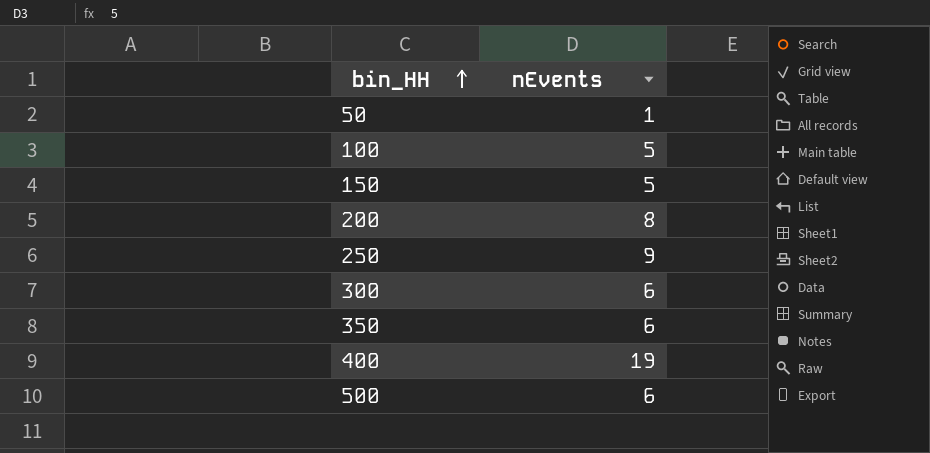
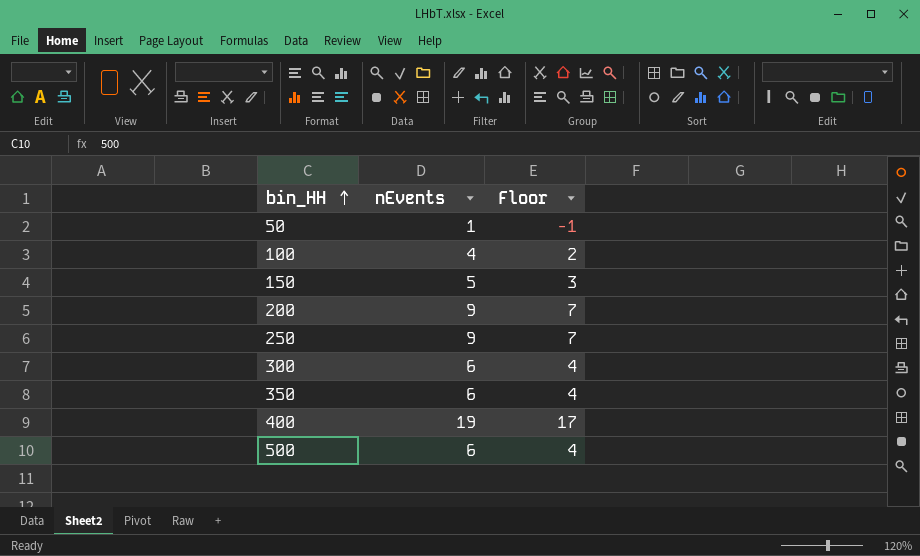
column Floor | formula: none -> [nEvents] - 2
100 | nEvents: 5 -> 4
200 | nEvents: 8 -> 9

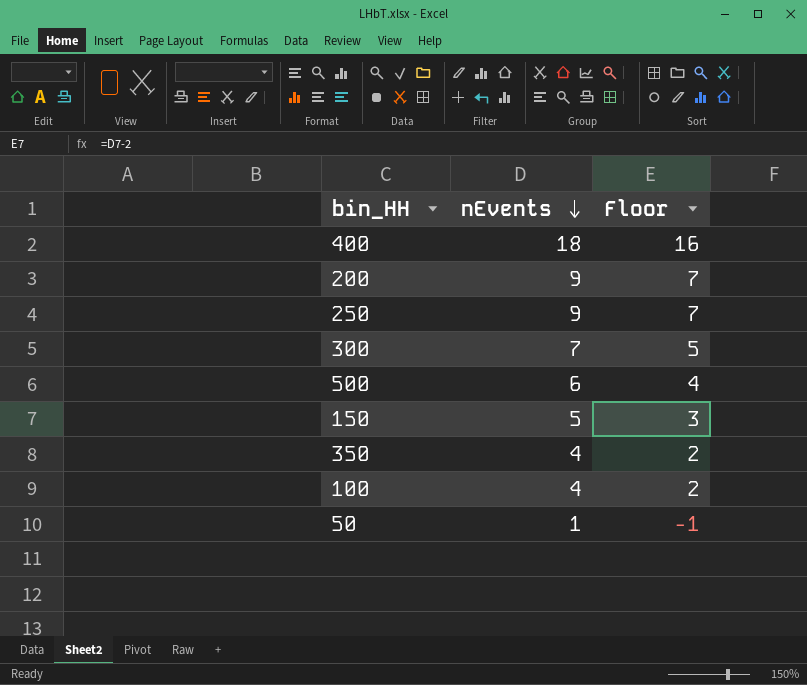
row order: bin_HH ascending -> nEvents descending
400 | nEvents: 19 -> 18
400 | Floor: 17 -> 16
300 | nEvents: 6 -> 7
300 | Floor: 4 -> 5
350 | nEvents: 6 -> 4
350 | Floor: 4 -> 2

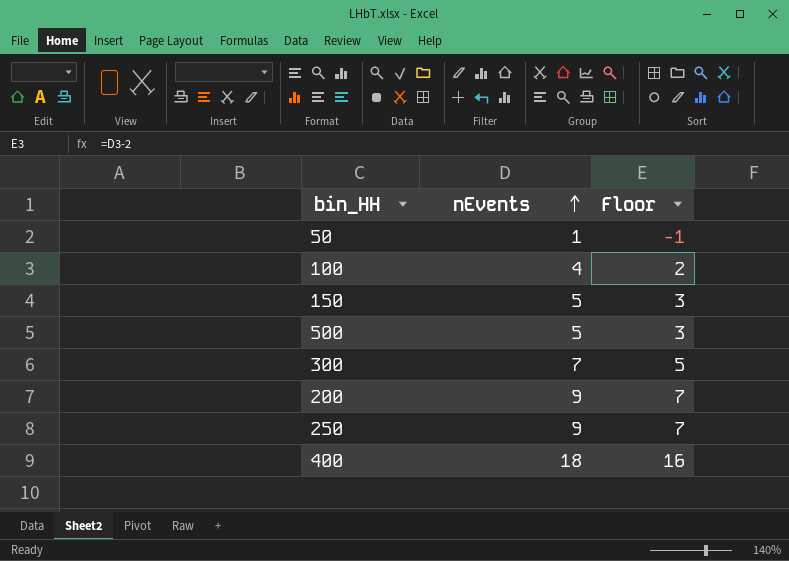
row order: nEvents descending -> nEvents ascending
row 350: 4 | 2 -> none
500 | nEvents: 6 -> 5
500 | Floor: 4 -> 3

